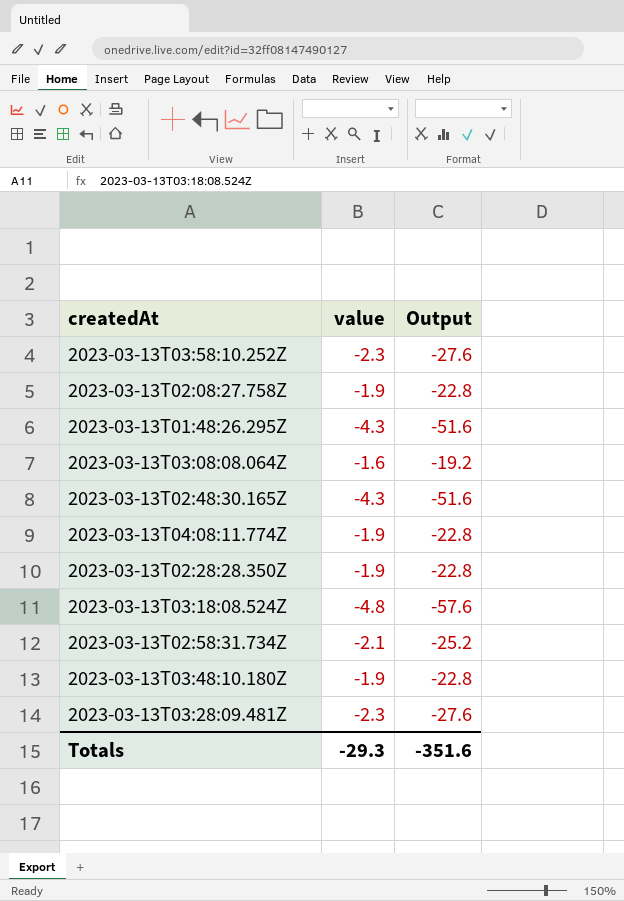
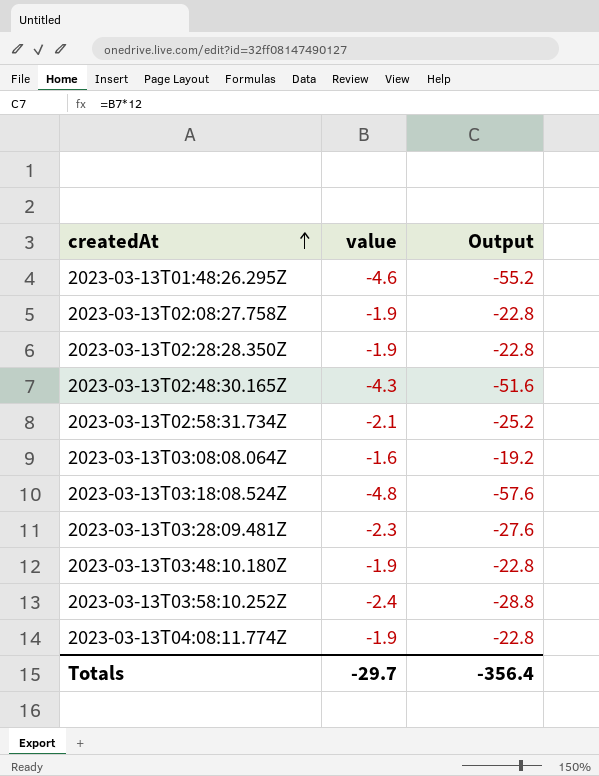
row order: none -> createdAt ascending
2023-03-13T01:48:26.295Z | value: -4.3 -> -4.6
2023-03-13T01:48:26.295Z | Output: -51.6 -> -55.2
2023-03-13T03:58:10.252Z | value: -2.3 -> -2.4
2023-03-13T03:58:10.252Z | Output: -27.6 -> -28.8
Totals | value: -29.3 -> -29.7
Totals | Output: -351.6 -> -356.4

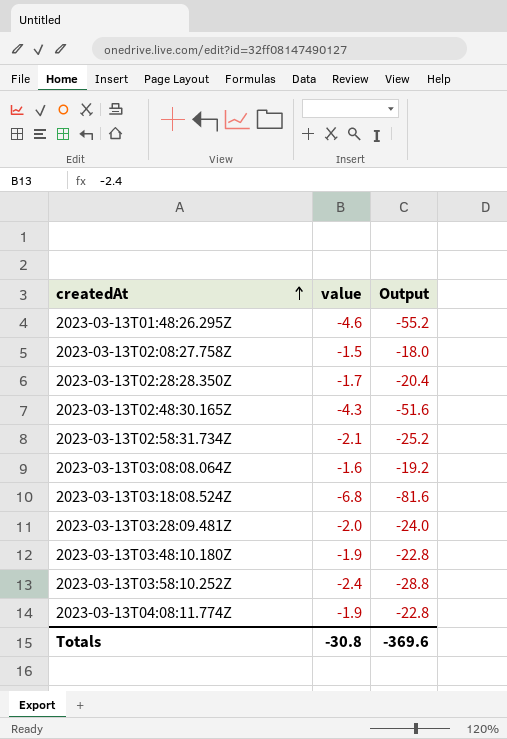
2023-03-13T02:08:27.758Z | value: -1.9 -> -1.5
2023-03-13T02:08:27.758Z | Output: -22.8 -> -18.0
2023-03-13T02:28:28.350Z | value: -1.9 -> -1.7
2023-03-13T02:28:28.350Z | Output: -22.8 -> -20.4
2023-03-13T03:18:08.524Z | value: -4.8 -> -6.8
2023-03-13T03:18:08.524Z | Output: -57.6 -> -81.6
2023-03-13T03:28:09.481Z | value: -2.3 -> -2.0
2023-03-13T03:28:09.481Z | Output: -27.6 -> -24.0
Totals | value: -29.7 -> -30.8
Totals | Output: -356.4 -> -369.6

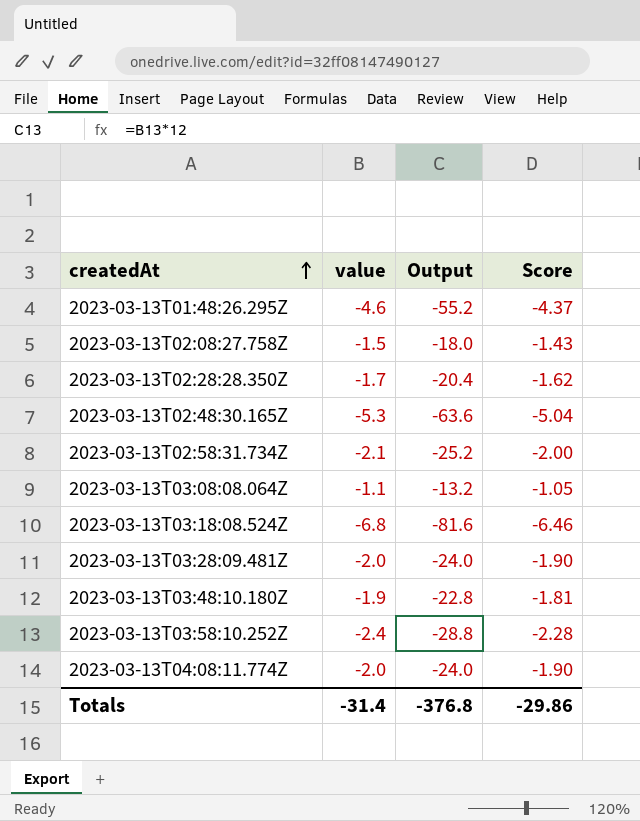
column Score | formula: none -> [value] * 0.95
2023-03-13T02:48:30.165Z | value: -4.3 -> -5.3
2023-03-13T02:48:30.165Z | Output: -51.6 -> -63.6
2023-03-13T03:08:08.064Z | value: -1.6 -> -1.1
2023-03-13T03:08:08.064Z | Output: -19.2 -> -13.2
2023-03-13T04:08:11.774Z | value: -1.9 -> -2.0
2023-03-13T04:08:11.774Z | Output: -22.8 -> -24.0
Totals | value: -30.8 -> -31.4
Totals | Output: -369.6 -> -376.8

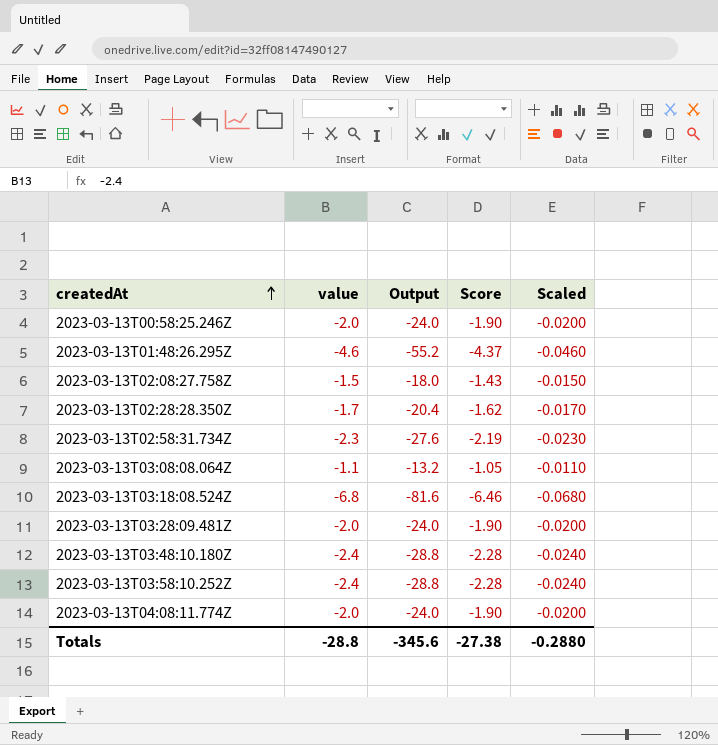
column Scaled | formula: none -> [value] * 0.01
row 2023-03-13T02:48:30.165Z: -5.3 | -63.6 | -5.04 -> none
row 2023-03-13T00:58:25.246Z: none -> -2.0 | -24.0 | -1.90 | -0.0200
2023-03-13T02:58:31.734Z | value: -2.1 -> -2.3
2023-03-13T02:58:31.734Z | Output: -25.2 -> -27.6
2023-03-13T02:58:31.734Z | Score: -2.00 -> -2.19
2023-03-13T03:48:10.180Z | value: -1.9 -> -2.4
2023-03-13T03:48:10.180Z | Output: -22.8 -> -28.8
2023-03-13T03:48:10.180Z | Score: -1.81 -> -2.28
Totals | value: -31.4 -> -28.8
Totals | Output: -376.8 -> -345.6
Totals | Score: -29.86 -> -27.38

